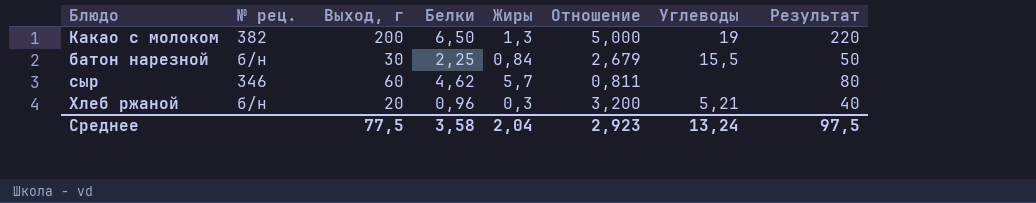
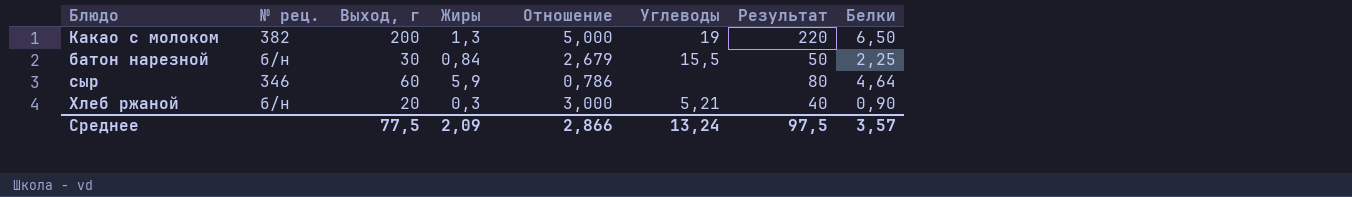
column Белки | position: 4 -> 8
сыр | Жиры: 5,7 -> 5,9
сыр | Отношение: 0,811 -> 0,786
сыр | Белки: 4,62 -> 4,64
Хлеб ржаной | Отношение: 3,200 -> 3,000
Хлеб ржаной | Белки: 0,96 -> 0,90
Среднее | Жиры: 2,04 -> 2,09
Среднее | Отношение: 2,923 -> 2,866
Среднее | Белки: 3,58 -> 3,57

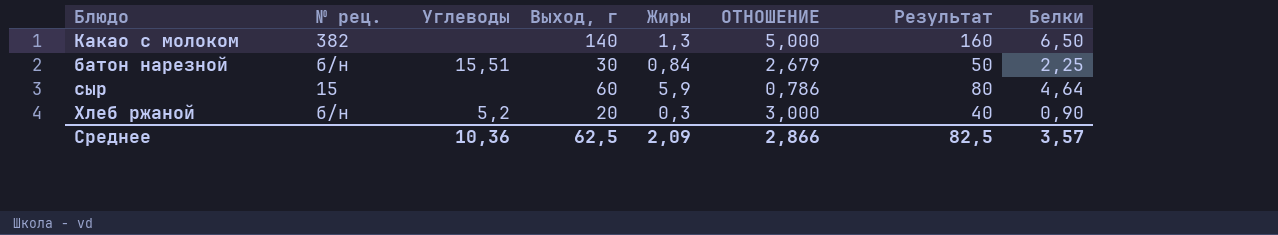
column Углеводы | position: 6 -> 3
column name: Отношение -> ОТНОШЕНИЕ
Какао с молоком | Углеводы: 19 -> none
Какао с молоком | Выход, г: 200 -> 140
Какао с молоком | Результат: 220 -> 160
батон нарезной | Углеводы: 15,5 -> 15,51
сыр | № рец.: 346 -> 15
Хлеб ржаной | Углеводы: 5,21 -> 5,2
Среднее | Углеводы: 13,24 -> 10,36
Среднее | Выход, г: 77,5 -> 62,5
Среднее | Результат: 97,5 -> 82,5

